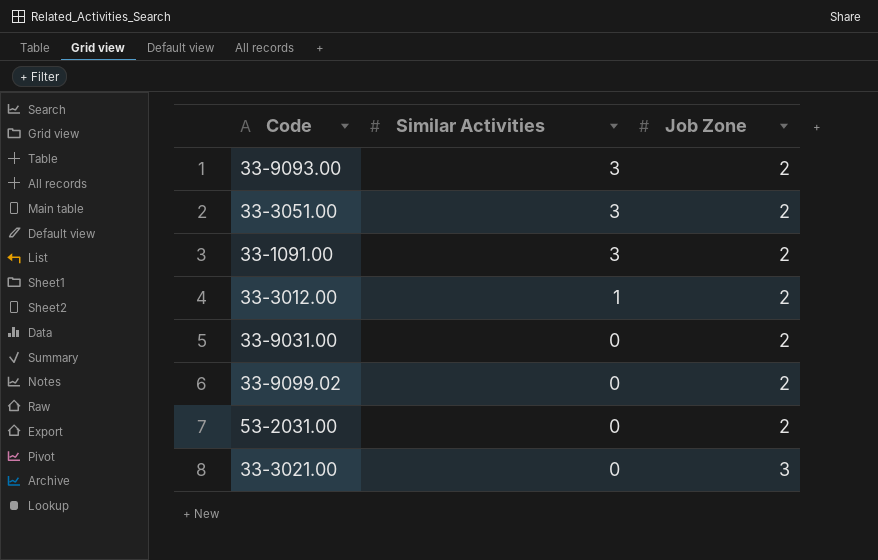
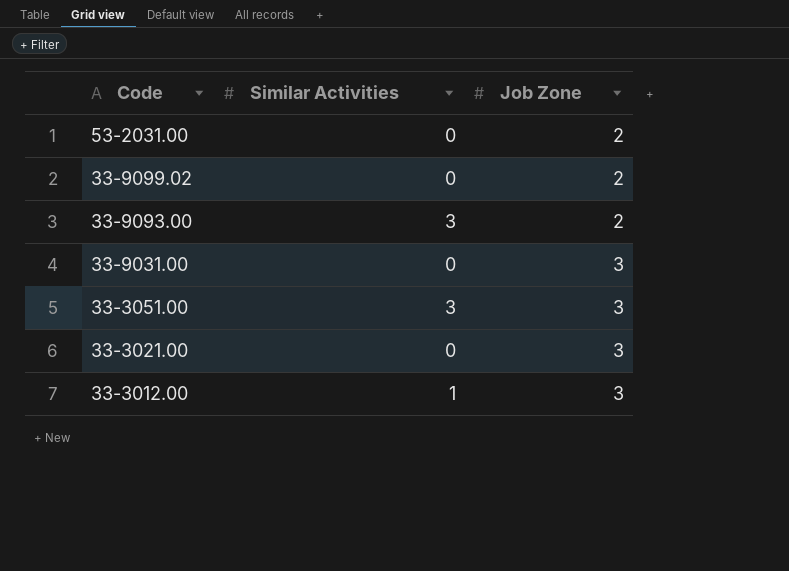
row order: Similar Activities descending -> Code descending
row 33-1091.00: 3 | 2 -> none
33-9031.00 | Job Zone: 2 -> 3
33-3051.00 | Job Zone: 2 -> 3
33-3012.00 | Job Zone: 2 -> 3

